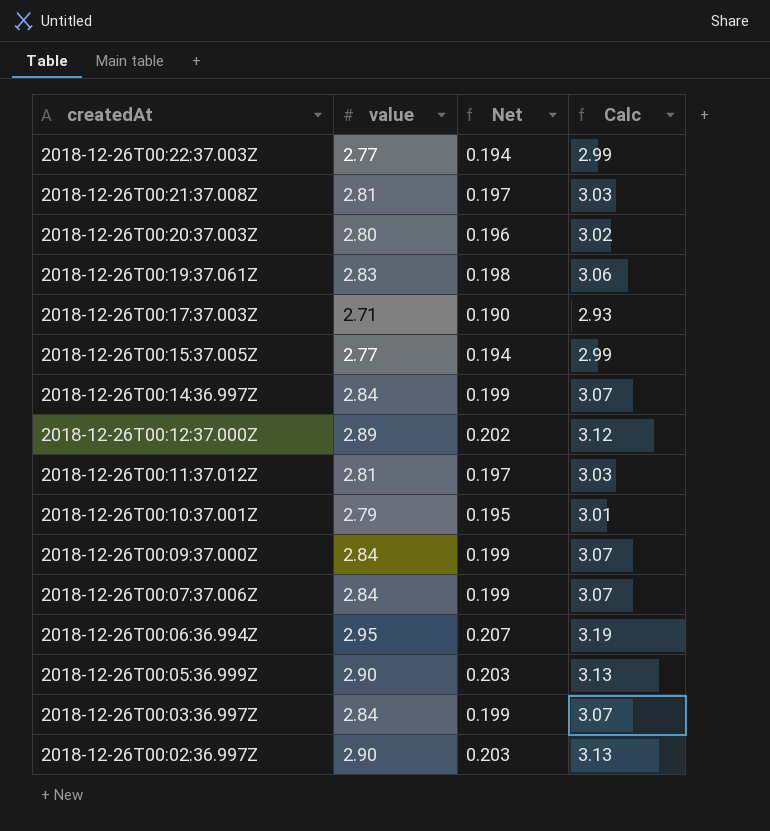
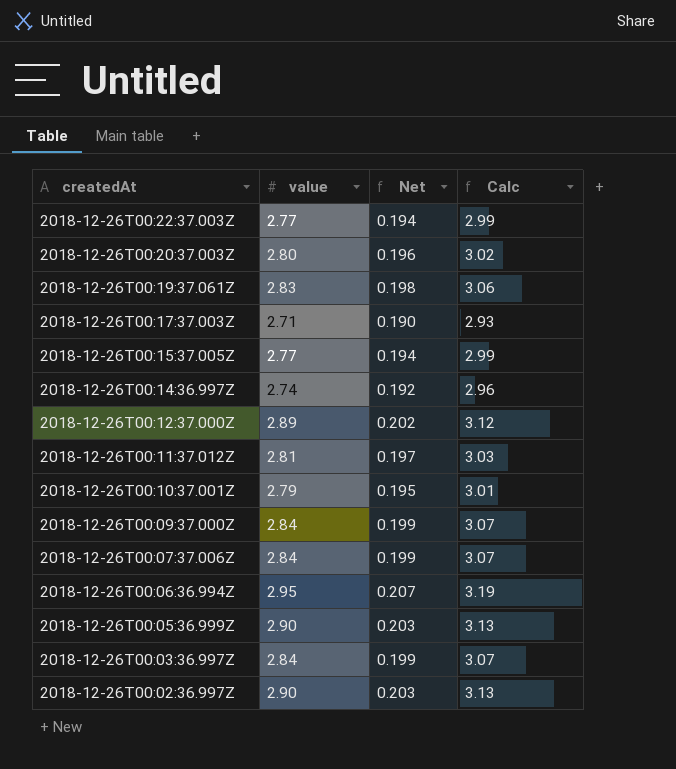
row 2018-12-26T00:21:37.008Z: 2.81 | 0.197 | 3.03 -> none
2018-12-26T00:14:36.997Z | value: 2.84 -> 2.74
2018-12-26T00:14:36.997Z | Net: 0.199 -> 0.192
2018-12-26T00:14:36.997Z | Calc: 3.07 -> 2.96

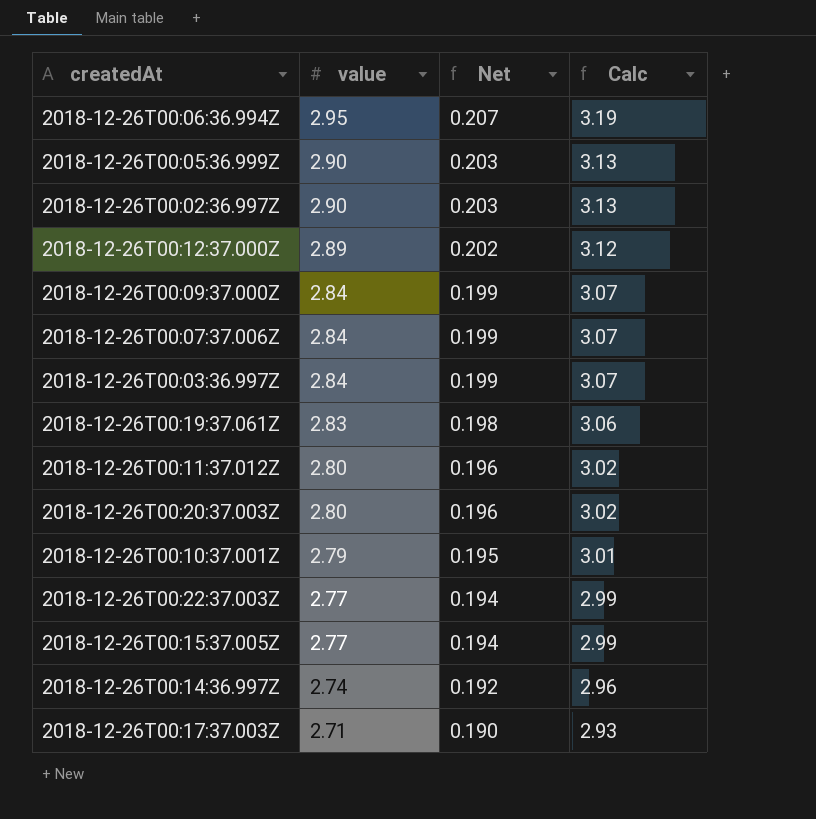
row order: createdAt descending -> value descending
2018-12-26T00:11:37.012Z | value: 2.81 -> 2.80
2018-12-26T00:11:37.012Z | Net: 0.197 -> 0.196
2018-12-26T00:11:37.012Z | Calc: 3.03 -> 3.02

